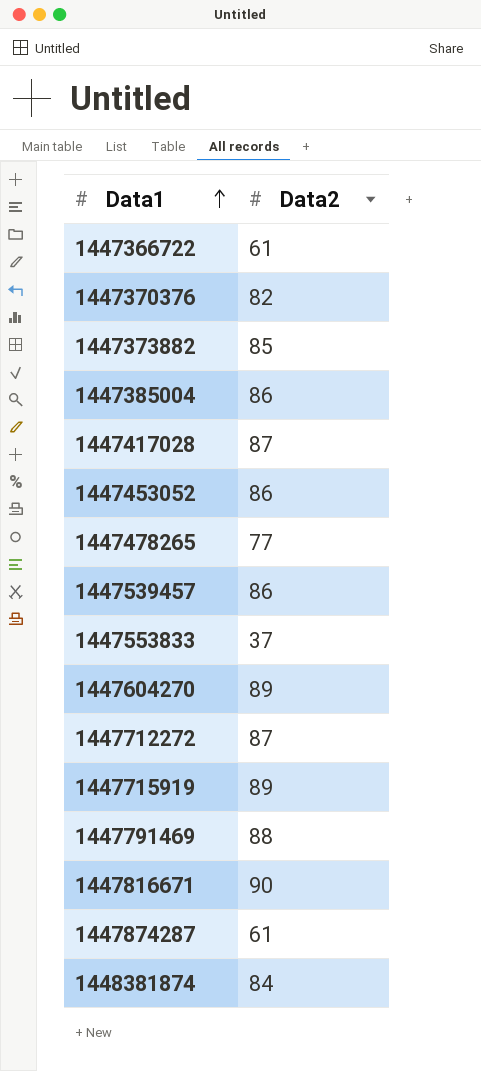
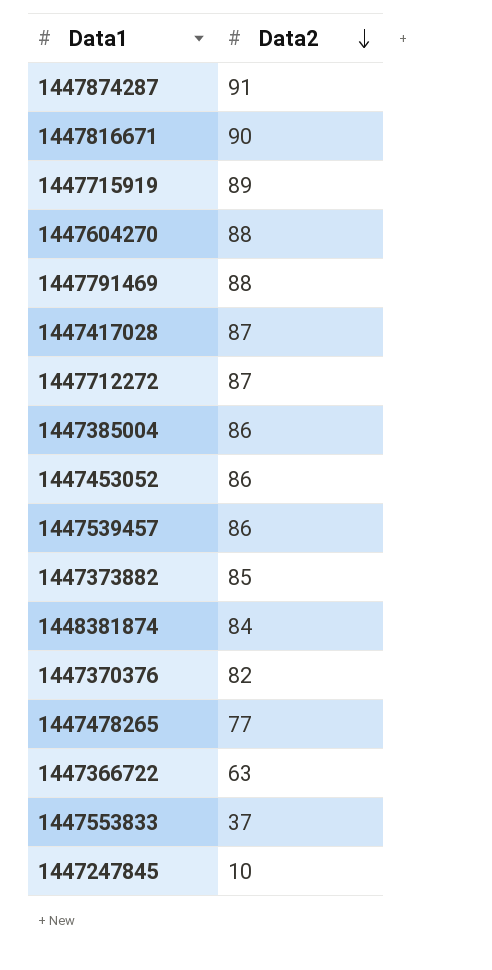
row order: Data1 ascending -> Data2 descending
1447874287 | Data2: 61 -> 91
1447604270 | Data2: 89 -> 88
1447366722 | Data2: 61 -> 63
row 1447247845: none -> 10

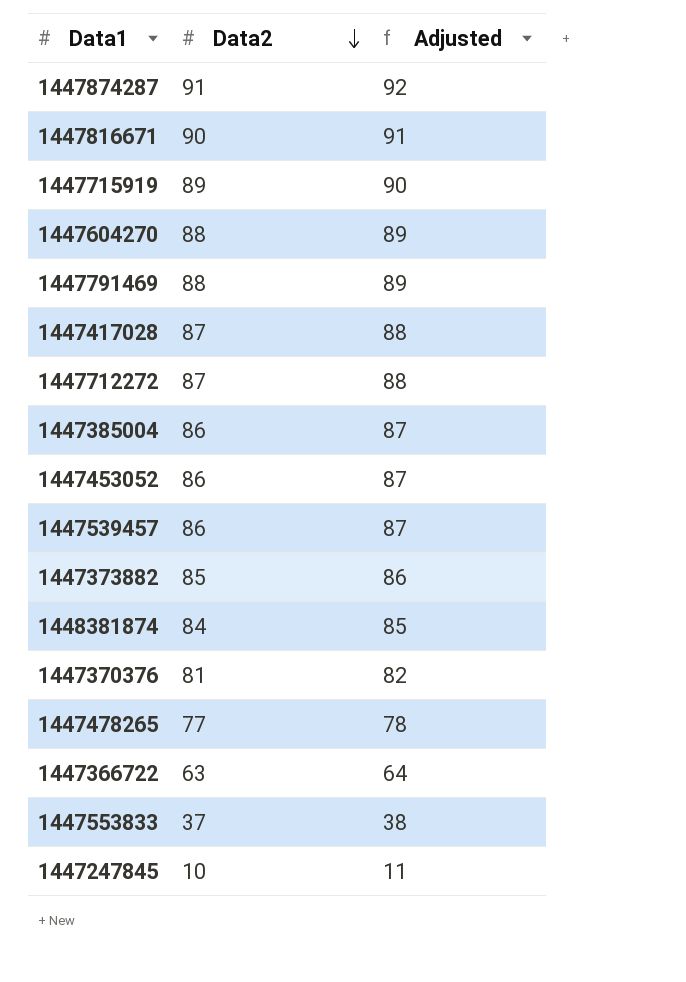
column Adjusted | formula: none -> [Data2] + 1
1447370376 | Data2: 82 -> 81

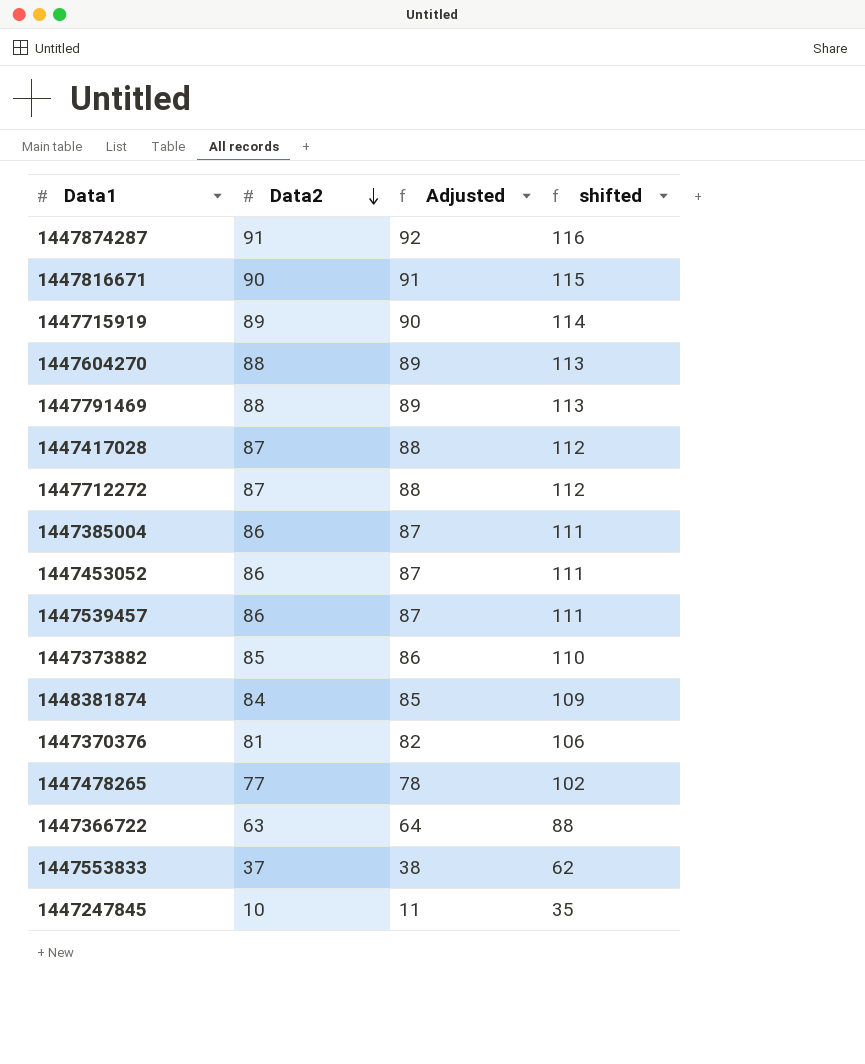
column shifted | formula: none -> [Data2] + 25

